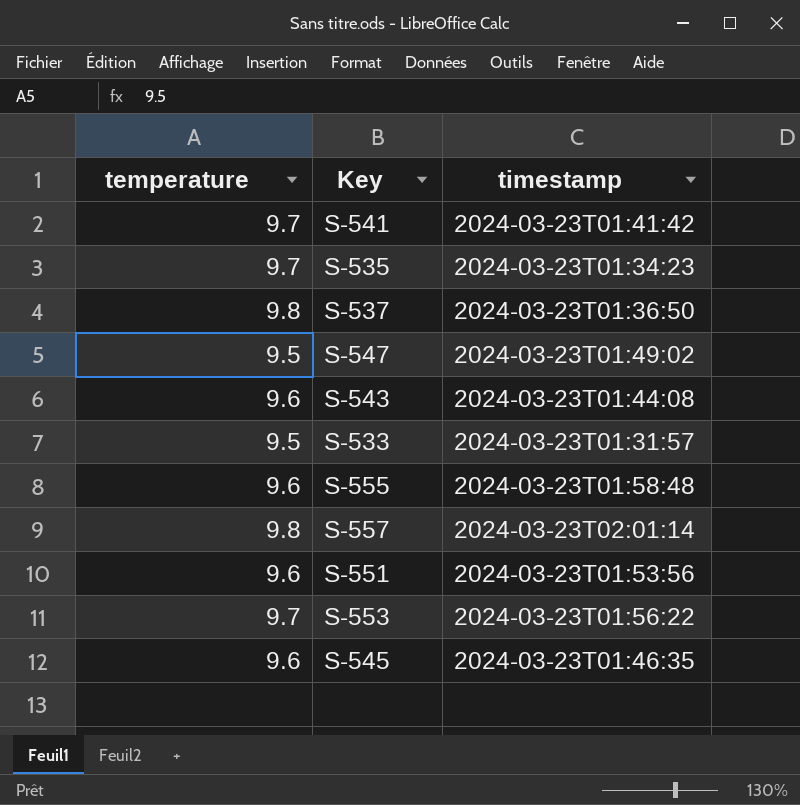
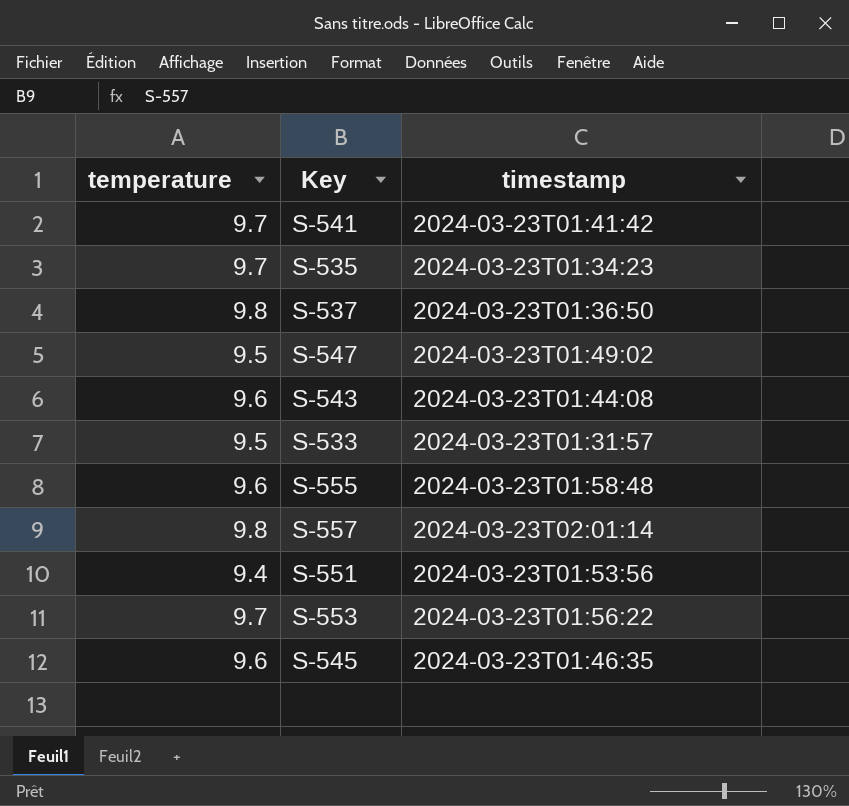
S-551 | temperature: 9.6 -> 9.4

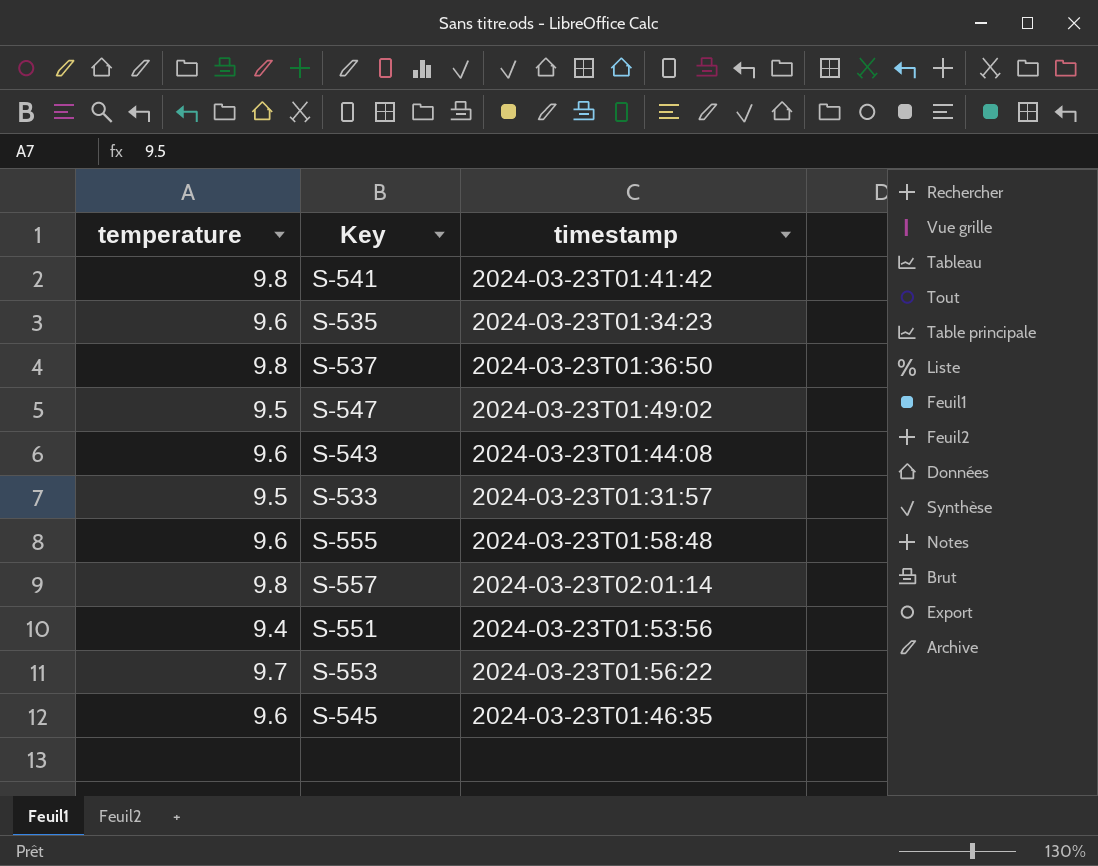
S-541 | temperature: 9.7 -> 9.8
S-535 | temperature: 9.7 -> 9.6

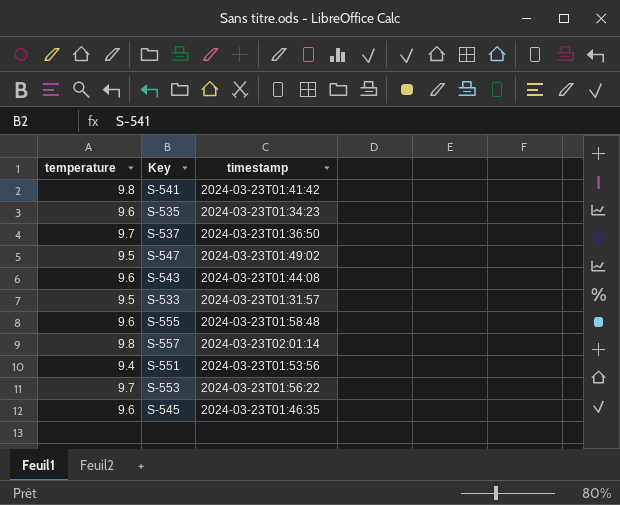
S-537 | temperature: 9.8 -> 9.7

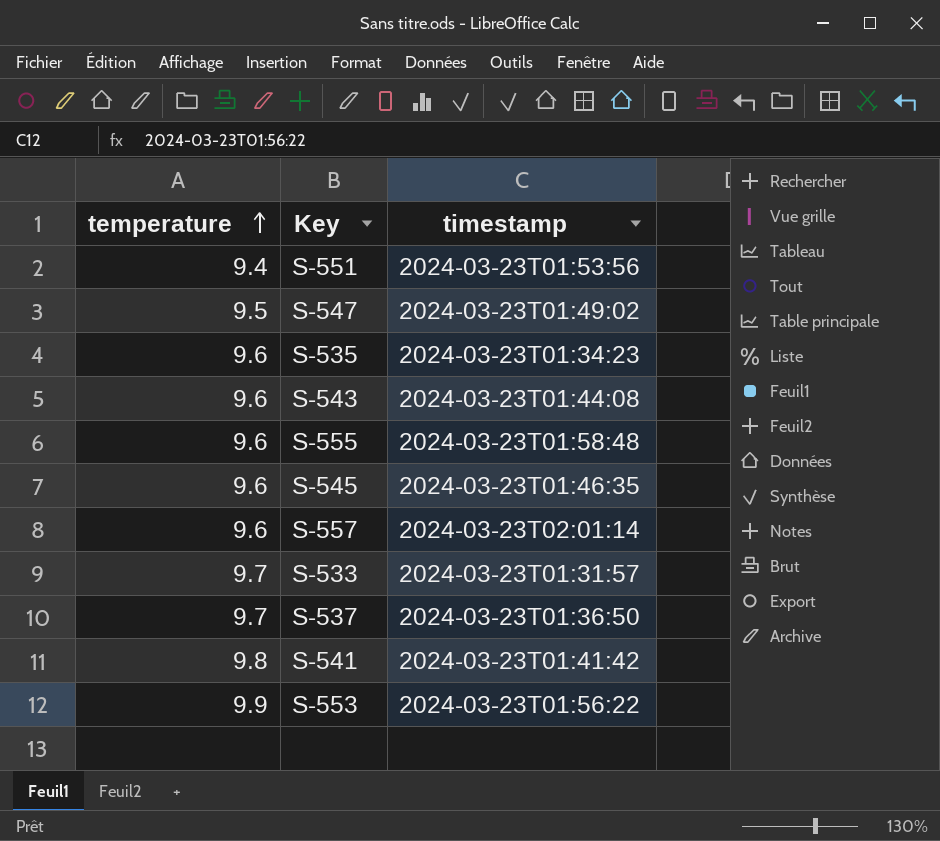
row order: none -> temperature ascending
S-557 | temperature: 9.8 -> 9.6
S-533 | temperature: 9.5 -> 9.7
S-553 | temperature: 9.7 -> 9.9

